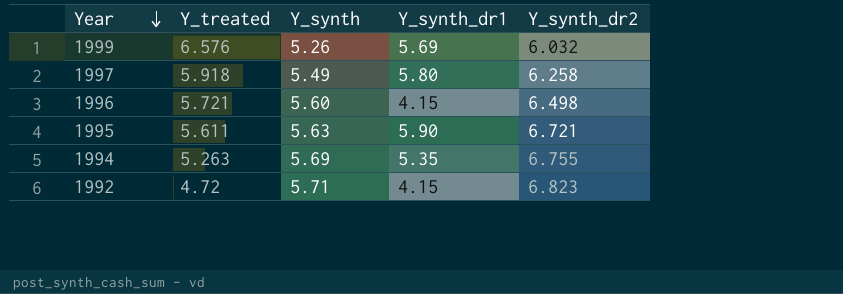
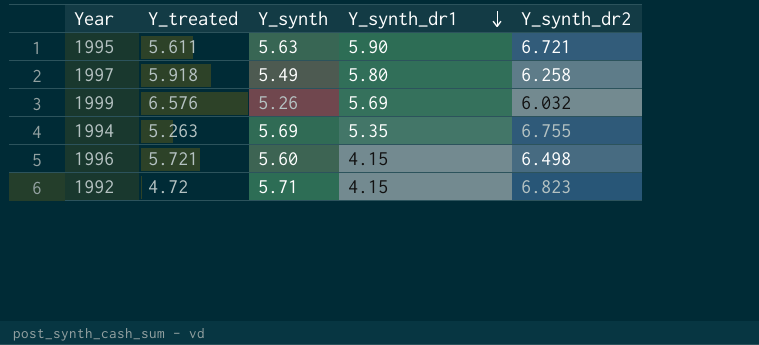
row order: Year descending -> Y_synth_dr1 descending

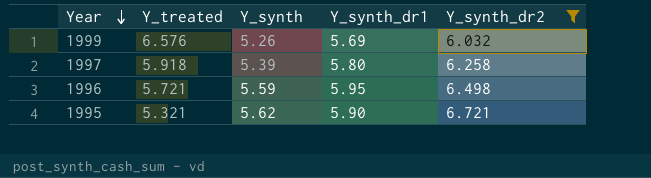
filter: none -> Y_synth_dr2 <= 6.721
row order: Y_synth_dr1 descending -> Year descending
1997 | Y_synth: 5.49 -> 5.39
1996 | Y_synth: 5.60 -> 5.59
1996 | Y_synth_dr1: 4.15 -> 5.95
1995 | Y_treated: 5.611 -> 5.321
1995 | Y_synth: 5.63 -> 5.62

